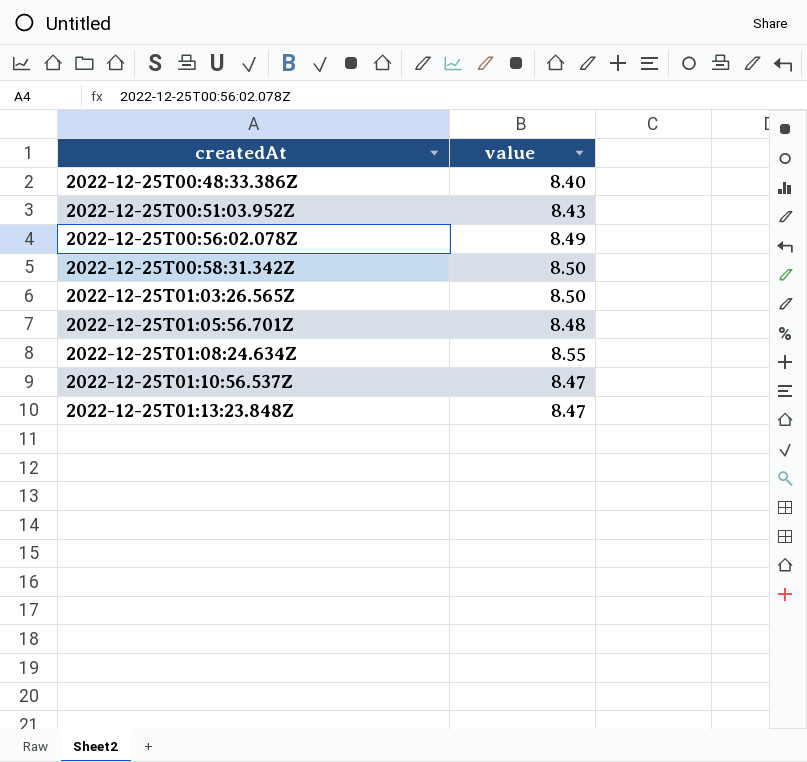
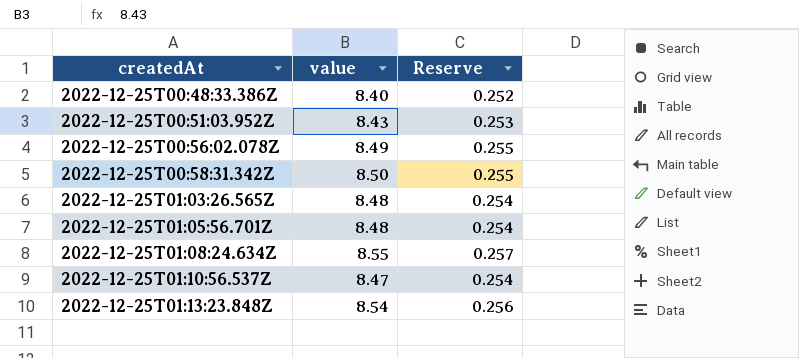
column Reserve | formula: none -> [value] * 0.03
2022-12-25T01:03:26.565Z | value: 8.50 -> 8.48
2022-12-25T01:13:23.848Z | value: 8.47 -> 8.54

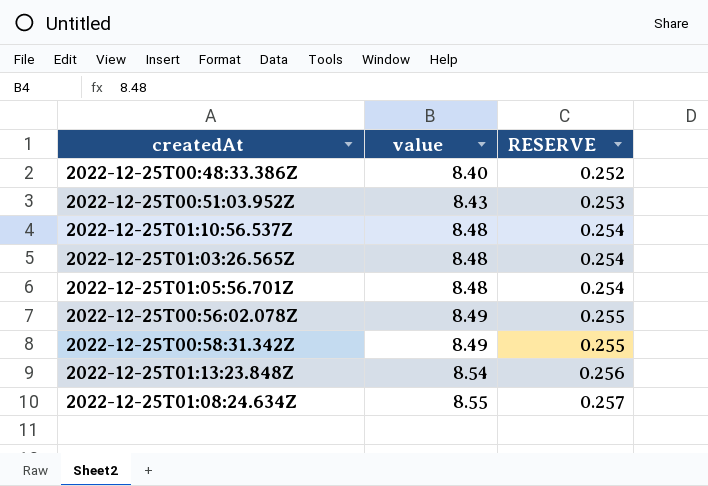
row order: createdAt ascending -> value ascending
column name: Reserve -> RESERVE
2022-12-25T01:10:56.537Z | value: 8.47 -> 8.48
2022-12-25T00:58:31.342Z | value: 8.50 -> 8.49

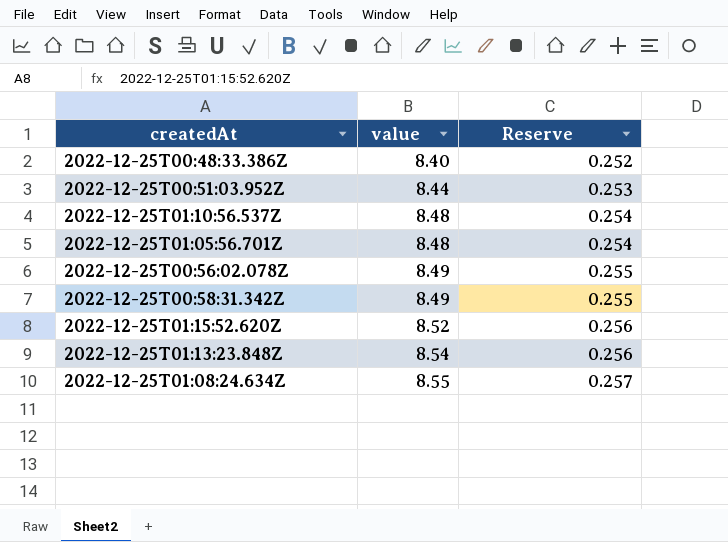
column name: RESERVE -> Reserve
row 2022-12-25T01:03:26.565Z: 8.48 | 0.254 -> none
2022-12-25T00:51:03.952Z | value: 8.43 -> 8.44
row 2022-12-25T01:15:52.620Z: none -> 8.52 | 0.256

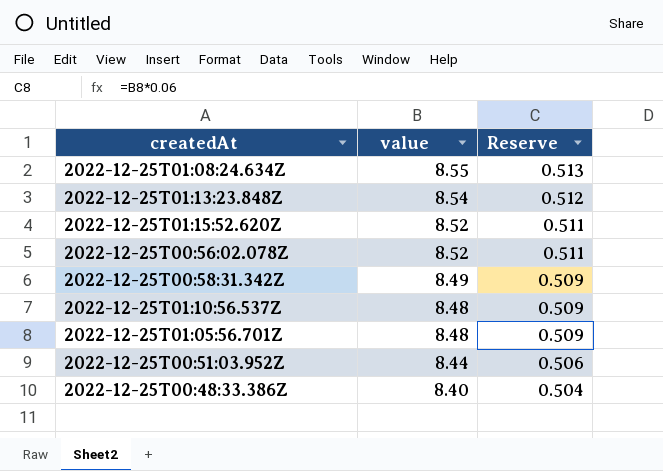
row order: value ascending -> value descending
column Reserve | formula: [value] * 0.03 -> [value] * 0.06
2022-12-25T00:56:02.078Z | value: 8.49 -> 8.52

